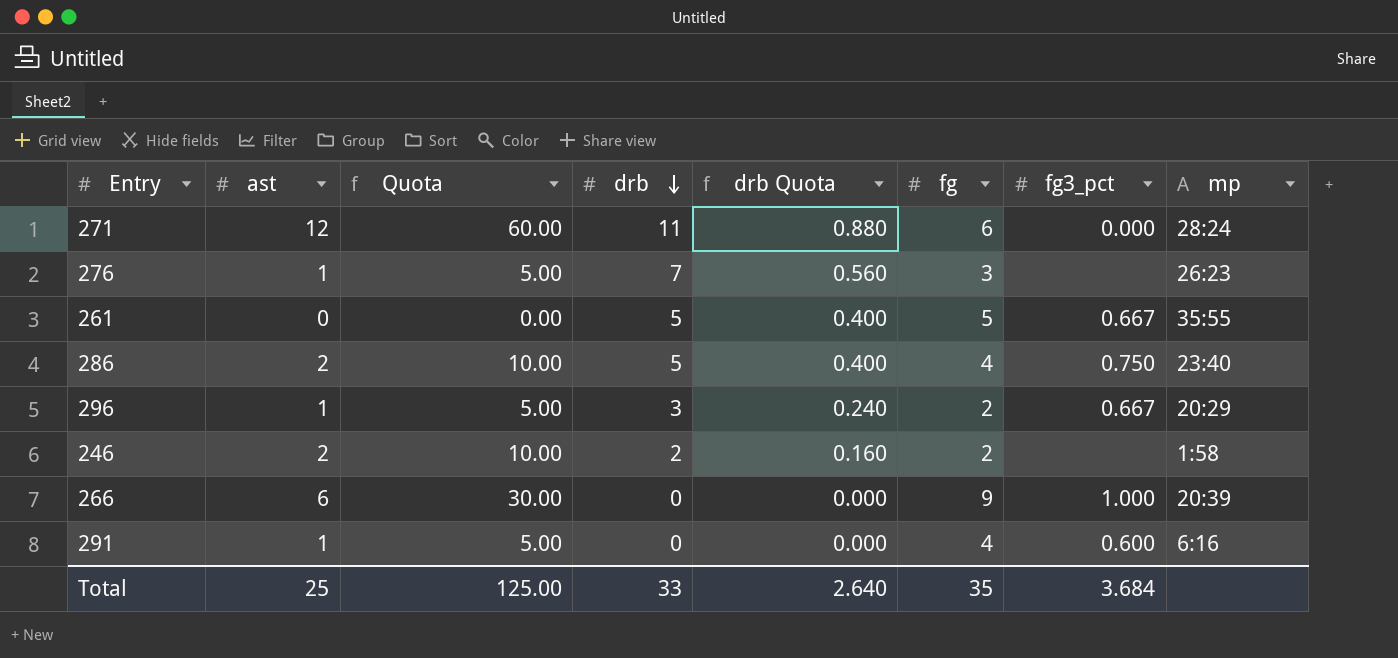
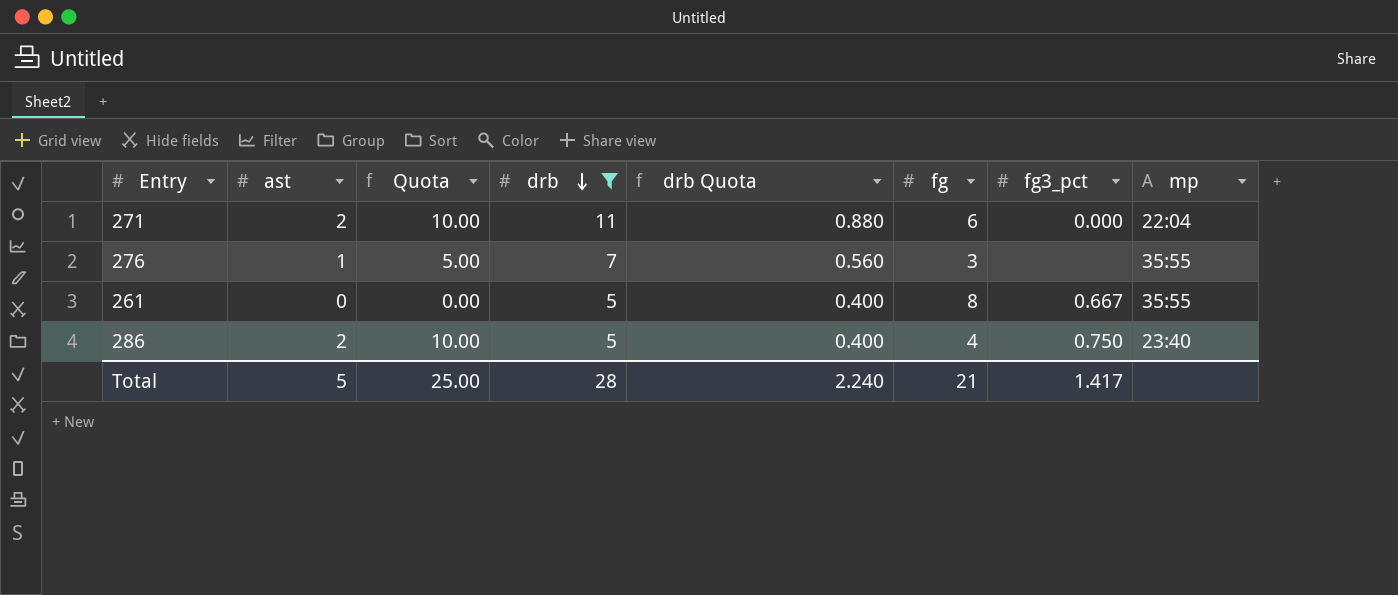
filter: none -> drb >= 5
271 | ast: 12 -> 2
271 | Quota: 60.00 -> 10.00
271 | mp: 28:24 -> 22:04
276 | mp: 26:23 -> 35:55
261 | fg: 5 -> 8
Total | ast: 25 -> 5
Total | Quota: 125.00 -> 25.00
Total | drb: 33 -> 28
Total | drb Quota: 2.640 -> 2.240
Total | fg: 35 -> 21
Total | fg3_pct: 3.684 -> 1.417

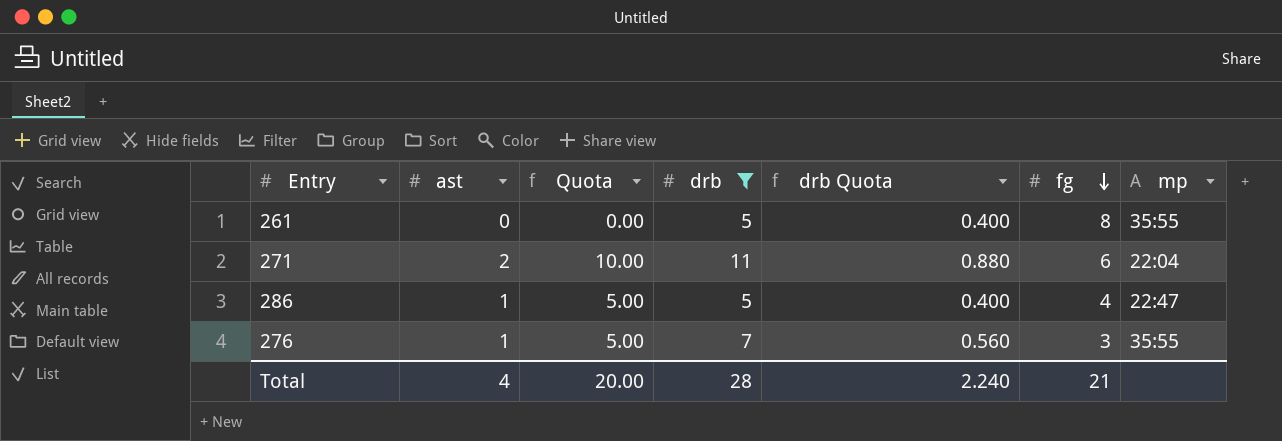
row order: drb descending -> fg descending
column fg3_pct | position: 7 -> none
286 | ast: 2 -> 1
286 | Quota: 10.00 -> 5.00
286 | mp: 23:40 -> 22:47
Total | ast: 5 -> 4
Total | Quota: 25.00 -> 20.00

